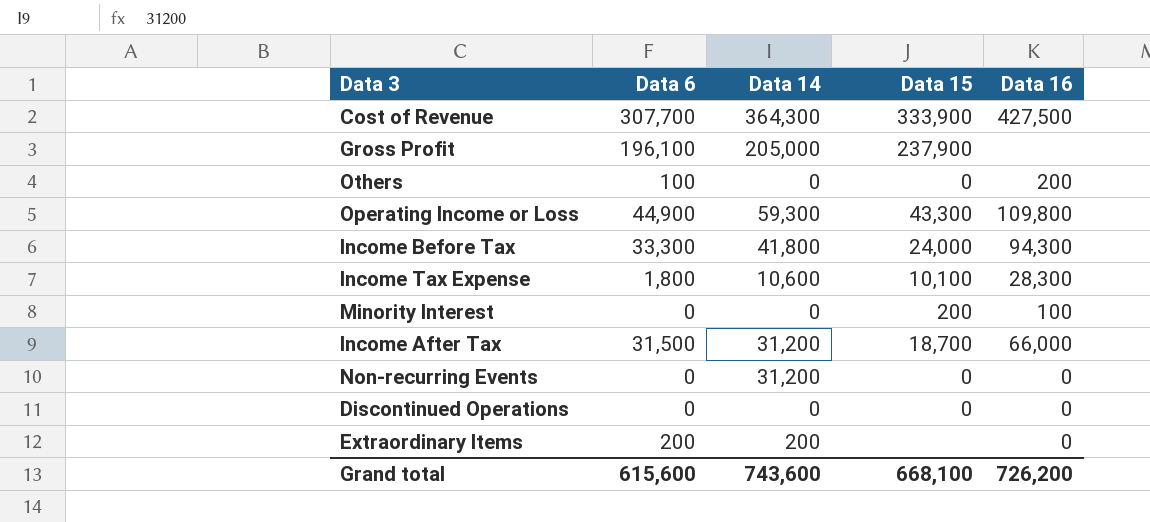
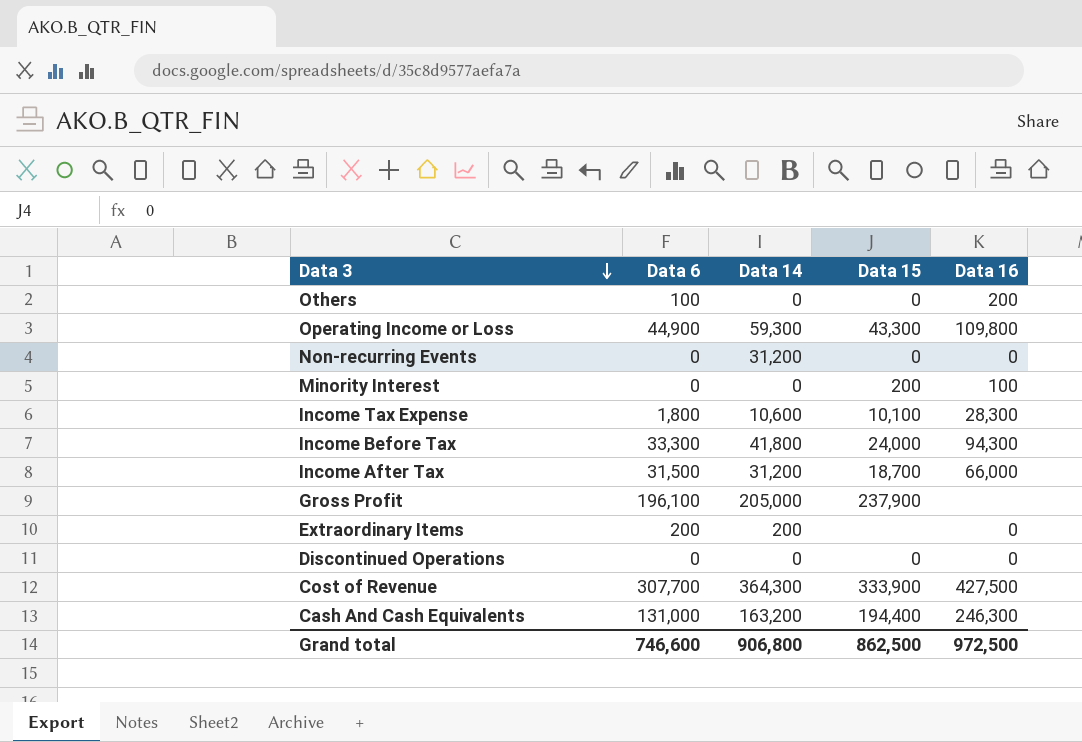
row order: none -> Data 3 descending
row Cash And Cash Equivalents: none -> 131,000 | 163,200 | 194,400 | 246,300
Grand total | Data 6: 615,600 -> 746,600
Grand total | Data 14: 743,600 -> 906,800
Grand total | Data 15: 668,100 -> 862,500
Grand total | Data 16: 726,200 -> 972,500

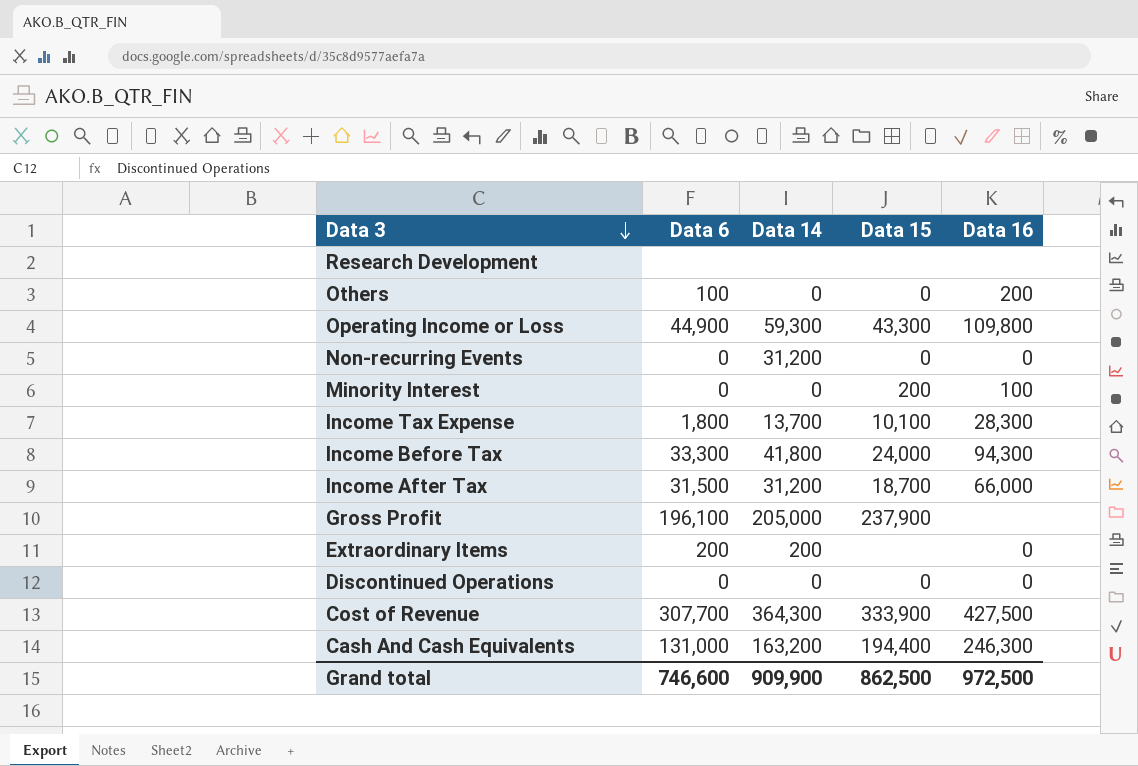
row Research Development: none -> none | none | none | none
Income Tax Expense | Data 14: 10,600 -> 13,700
Grand total | Data 14: 906,800 -> 909,900

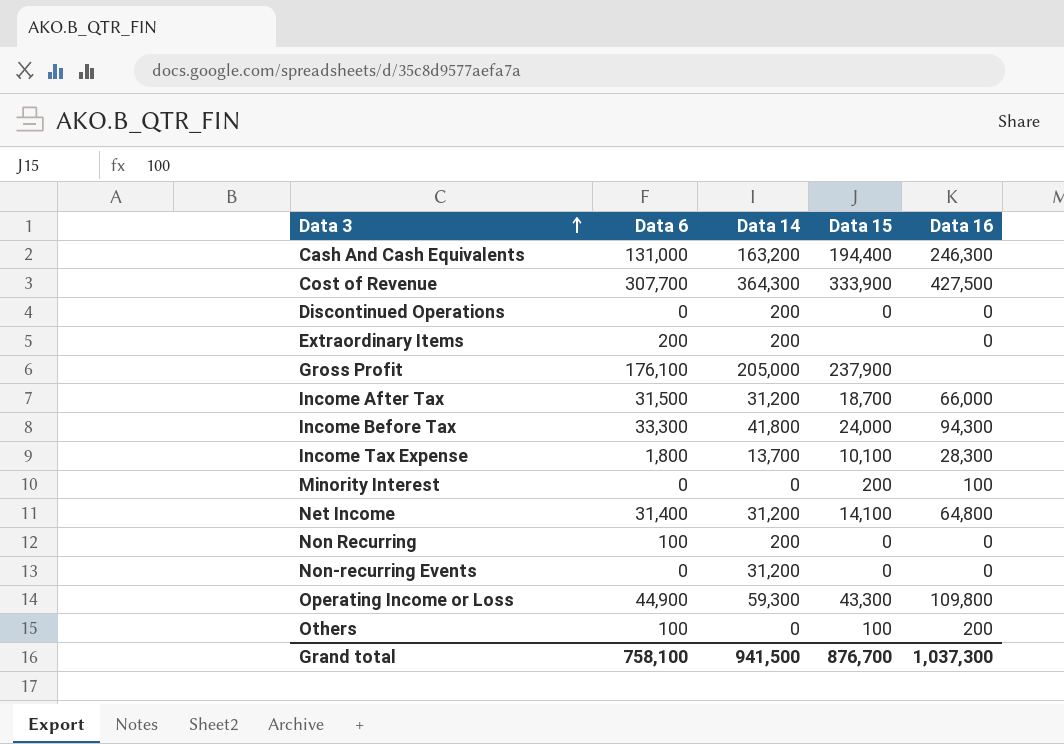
row order: Data 3 descending -> Data 3 ascending
row Research Development: none | none | none | none -> none
Discontinued Operations | Data 14: 0 -> 200
Gross Profit | Data 6: 196,100 -> 176,100
row Net Income: none -> 31,400 | 31,200 | 14,100 | 64,800
row Non Recurring: none -> 100 | 200 | 0 | 0
Others | Data 15: 0 -> 100
Grand total | Data 6: 746,600 -> 758,100
Grand total | Data 14: 909,900 -> 941,500
Grand total | Data 15: 862,500 -> 876,700
Grand total | Data 16: 972,500 -> 1,037,300

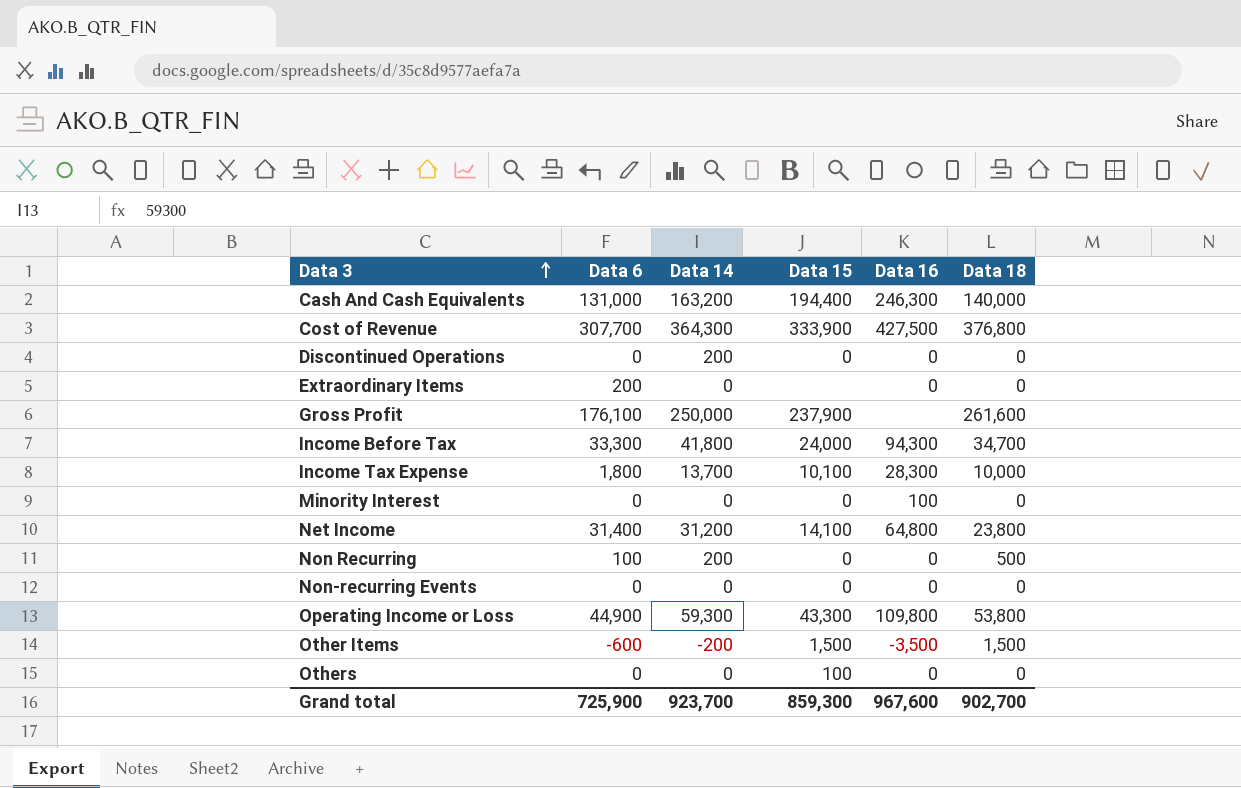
column Data 18 | position: none -> 6
row Income After Tax: 31,500 | 31,200 | 18,700 | 66,000 -> none
Extraordinary Items | Data 14: 200 -> 0
Gross Profit | Data 14: 205,000 -> 250,000
Minority Interest | Data 15: 200 -> 0
Non-recurring Events | Data 14: 31,200 -> 0
row Other Items: none -> -600 | -200 | 1,500 | -3,500 | 1,500
Others | Data 6: 100 -> 0
Others | Data 16: 200 -> 0
Grand total | Data 6: 758,100 -> 725,900
Grand total | Data 14: 941,500 -> 923,700
Grand total | Data 15: 876,700 -> 859,300
Grand total | Data 16: 1,037,300 -> 967,600

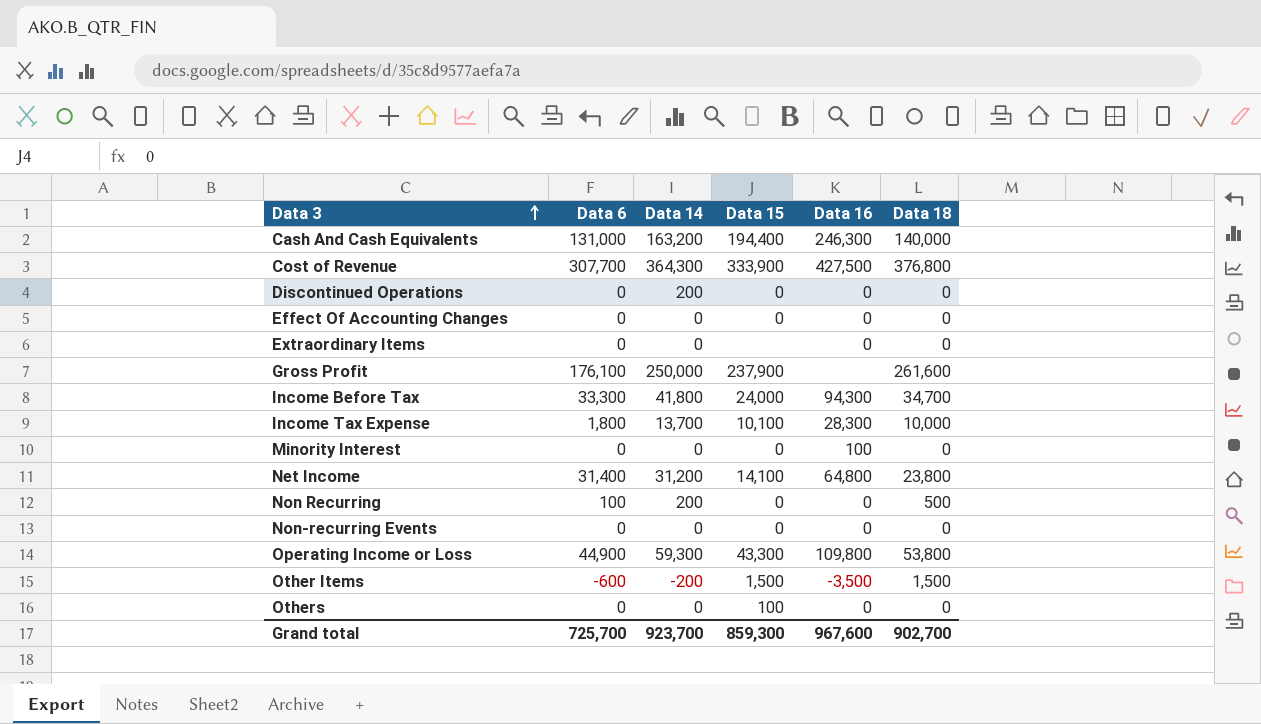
row Effect Of Accounting Changes: none -> 0 | 0 | 0 | 0 | 0
Extraordinary Items | Data 6: 200 -> 0
Grand total | Data 6: 725,900 -> 725,700

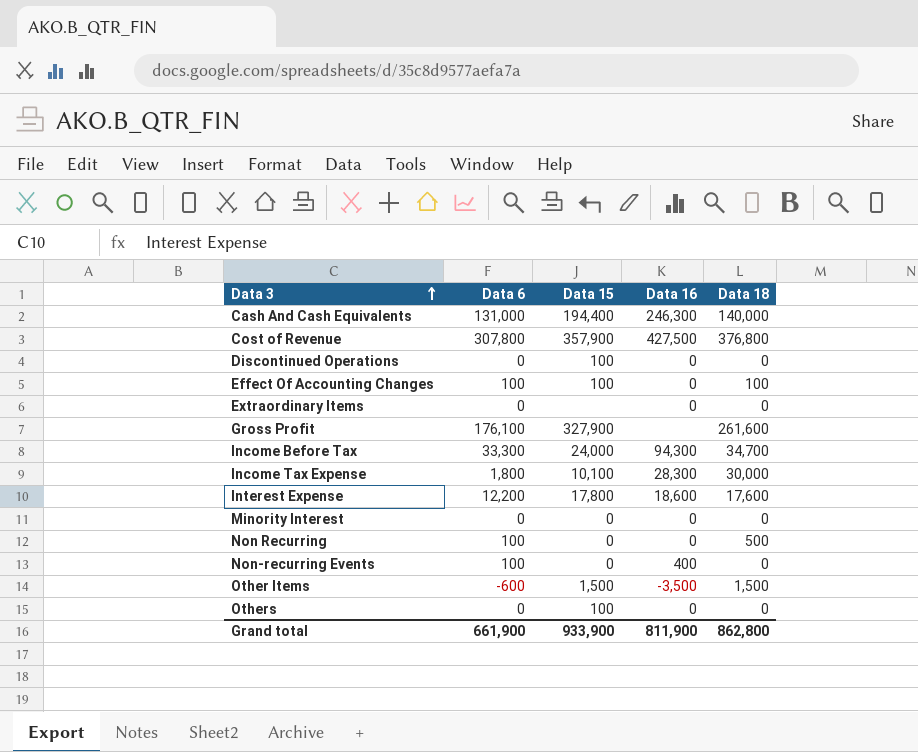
column Data 14 | position: 3 -> none
row Net Income: 31,400 | 31,200 | 14,100 | 64,800 | 23,800 -> none
row Operating Income or Loss: 44,900 | 59,300 | 43,300 | 109,800 | 53,800 -> none
Cost of Revenue | Data 6: 307,700 -> 307,800
Cost of Revenue | Data 15: 333,900 -> 357,900
Discontinued Operations | Data 15: 0 -> 100
Effect Of Accounting Changes | Data 6: 0 -> 100
Effect Of Accounting Changes | Data 15: 0 -> 100
Effect Of Accounting Changes | Data 18: 0 -> 100
Gross Profit | Data 15: 237,900 -> 327,900
Income Tax Expense | Data 18: 10,000 -> 30,000
row Interest Expense: none -> 12,200 | 17,800 | 18,600 | 17,600
Minority Interest | Data 16: 100 -> 0
Non-recurring Events | Data 6: 0 -> 100
Non-recurring Events | Data 16: 0 -> 400
Grand total | Data 6: 725,700 -> 661,900
Grand total | Data 15: 859,300 -> 933,900
Grand total | Data 16: 967,600 -> 811,900
Grand total | Data 18: 902,700 -> 862,800

